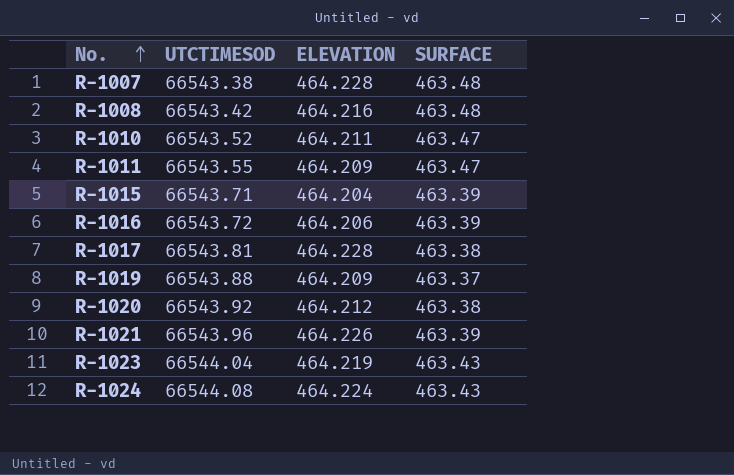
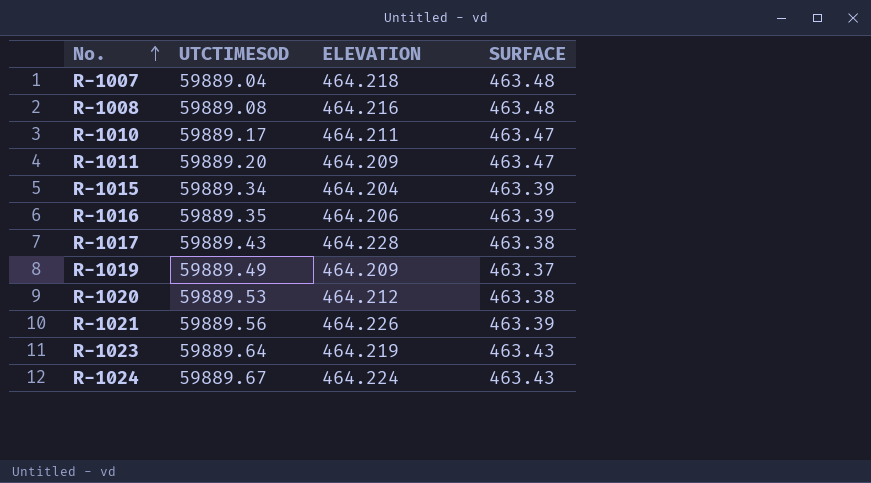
R-1007 | UTCTIMESOD: 66543.38 -> 59889.04
R-1007 | ELEVATION: 464.228 -> 464.218
R-1008 | UTCTIMESOD: 66543.42 -> 59889.08
R-1010 | UTCTIMESOD: 66543.52 -> 59889.17
R-1011 | UTCTIMESOD: 66543.55 -> 59889.20
R-1015 | UTCTIMESOD: 66543.71 -> 59889.34
R-1016 | UTCTIMESOD: 66543.72 -> 59889.35
R-1017 | UTCTIMESOD: 66543.81 -> 59889.43
R-1019 | UTCTIMESOD: 66543.88 -> 59889.49
R-1020 | UTCTIMESOD: 66543.92 -> 59889.53
R-1021 | UTCTIMESOD: 66543.96 -> 59889.56
R-1023 | UTCTIMESOD: 66544.04 -> 59889.64
R-1024 | UTCTIMESOD: 66544.08 -> 59889.67

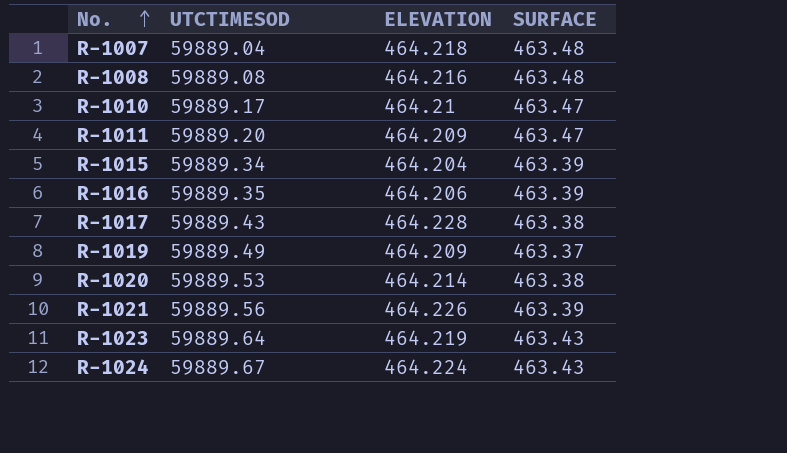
R-1010 | ELEVATION: 464.211 -> 464.21
R-1020 | ELEVATION: 464.212 -> 464.214

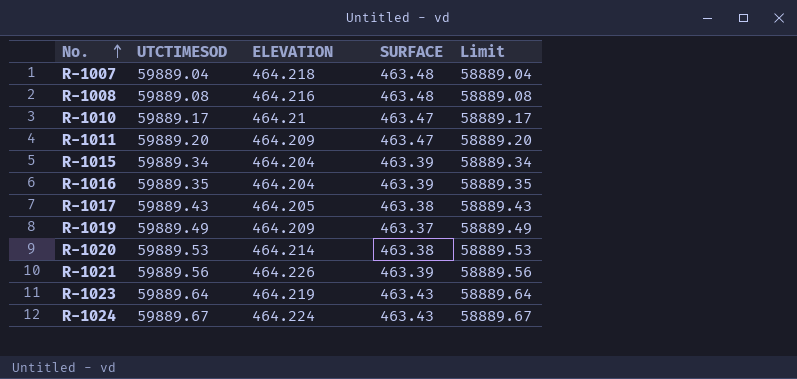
column Limit | formula: none -> [UTCTIMESOD] - 1000
R-1016 | ELEVATION: 464.206 -> 464.204
R-1017 | ELEVATION: 464.228 -> 464.205

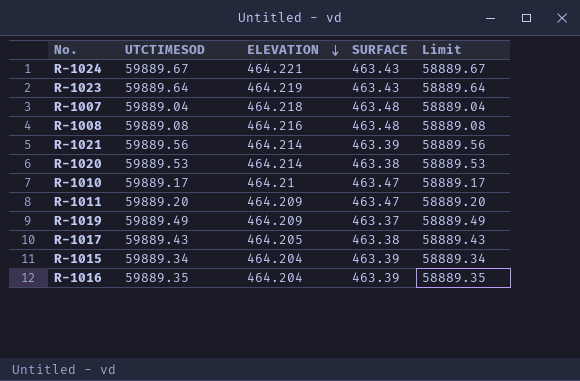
row order: No. ascending -> ELEVATION descending
R-1024 | ELEVATION: 464.224 -> 464.221
R-1021 | ELEVATION: 464.226 -> 464.214

